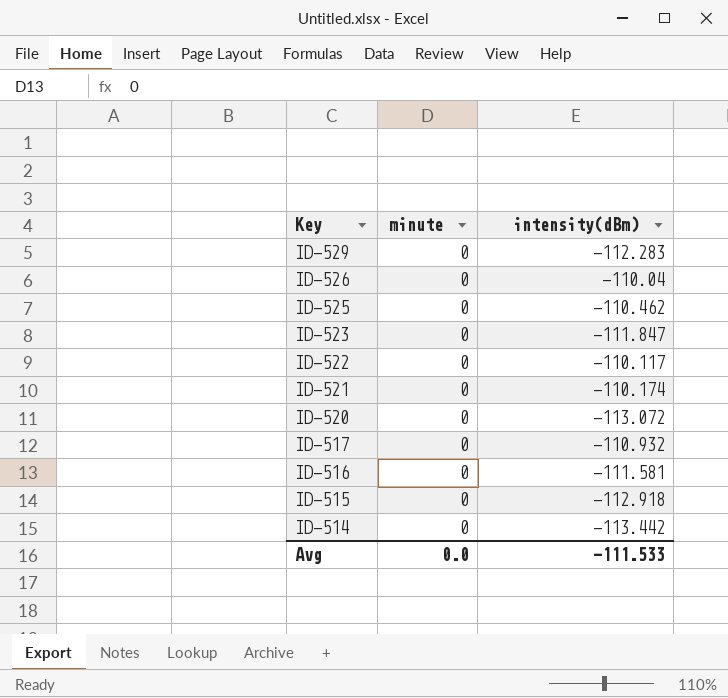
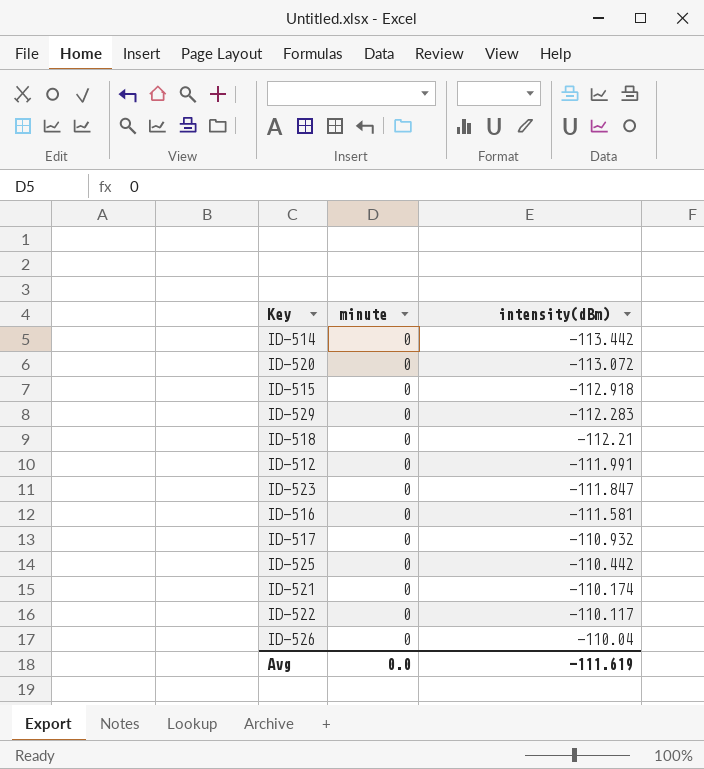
row order: Key descending -> intensity(dBm) ascending
row ID-518: none -> 0 | -112.21
row ID-512: none -> 0 | -111.991
ID-525 | intensity(dBm): -110.462 -> -110.442
Avg | intensity(dBm): -111.533 -> -111.619

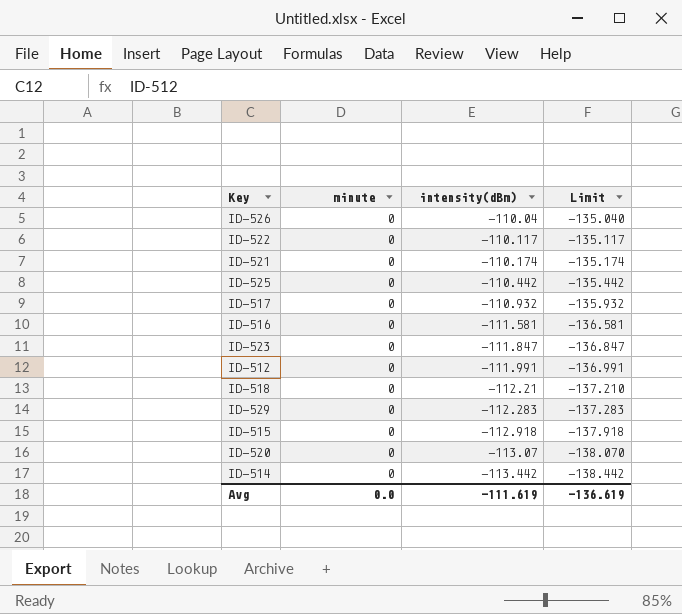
row order: intensity(dBm) ascending -> intensity(dBm) descending
column Limit | formula: none -> [intensity(dBm)] - 25
ID-520 | intensity(dBm): -113.072 -> -113.07

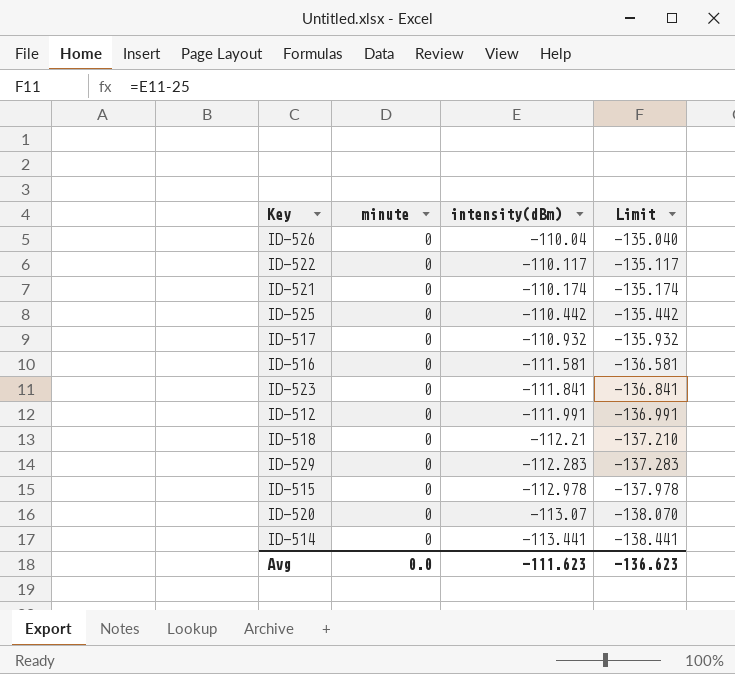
ID-523 | intensity(dBm): -111.847 -> -111.841
ID-523 | Limit: -136.847 -> -136.841
ID-515 | intensity(dBm): -112.918 -> -112.978
ID-515 | Limit: -137.918 -> -137.978
ID-514 | intensity(dBm): -113.442 -> -113.441
ID-514 | Limit: -138.442 -> -138.441
Avg | intensity(dBm): -111.619 -> -111.623
Avg | Limit: -136.619 -> -136.623

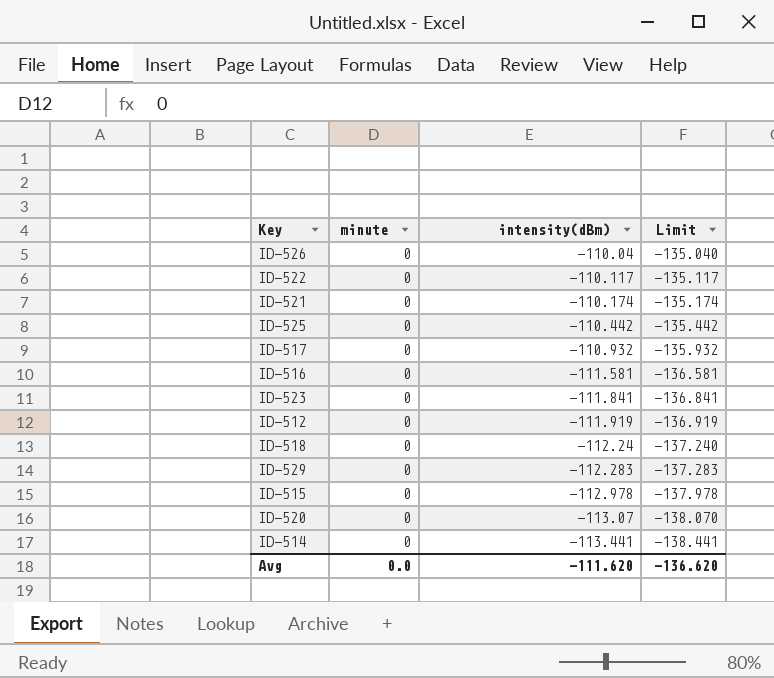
ID-512 | intensity(dBm): -111.991 -> -111.919
ID-512 | Limit: -136.991 -> -136.919
ID-518 | intensity(dBm): -112.21 -> -112.24
ID-518 | Limit: -137.210 -> -137.240
Avg | intensity(dBm): -111.623 -> -111.620
Avg | Limit: -136.623 -> -136.620

